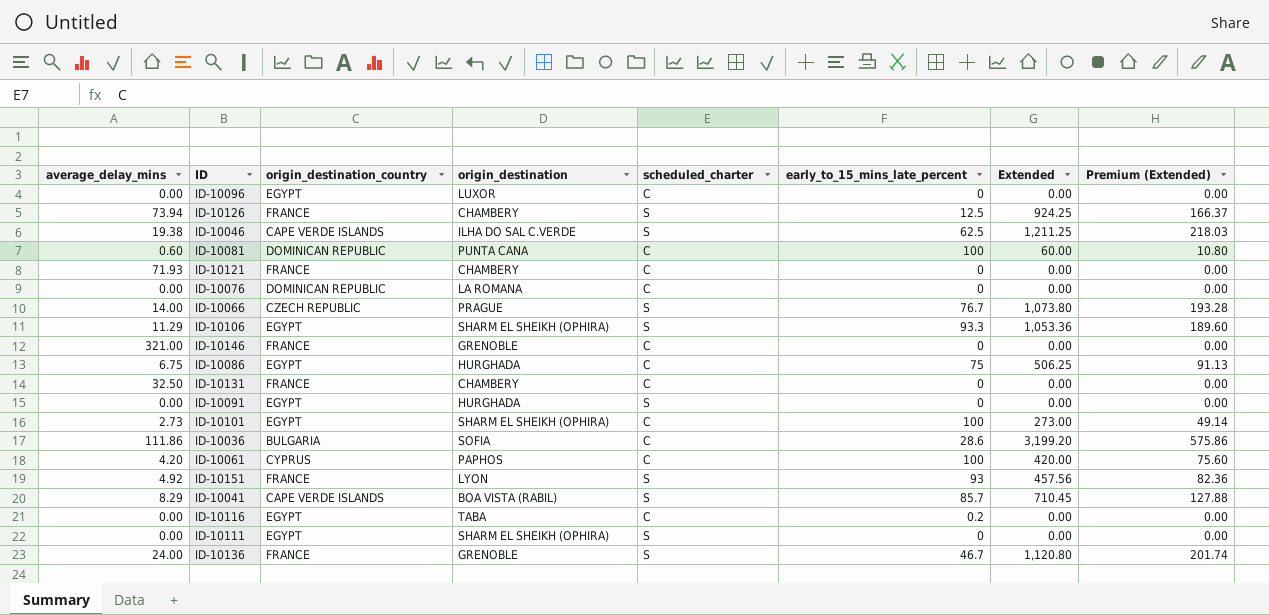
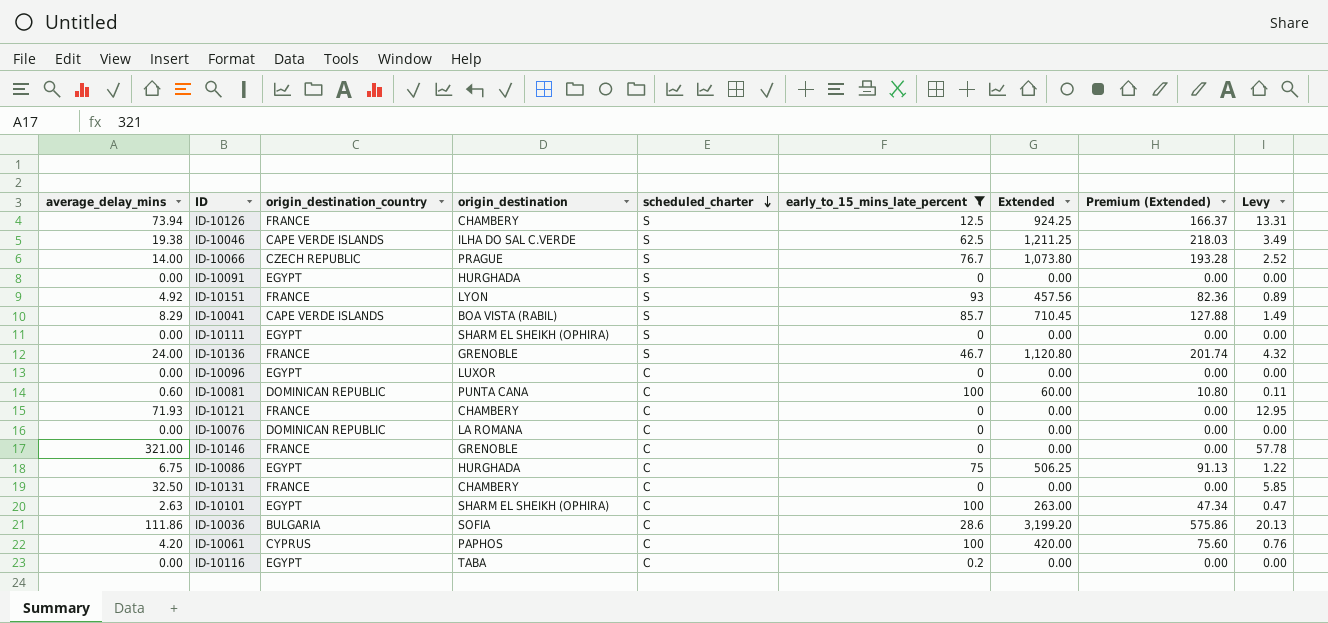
filter: none -> early_to_15_mins_late_percent != 93.3
row order: none -> scheduled_charter descending
column Levy | formula: none -> [average_delay_mins] * 0.18
ID-10101 | average_delay_mins: 2.73 -> 2.63
ID-10101 | Extended: 273.00 -> 263.00
ID-10101 | Premium (Extended): 49.14 -> 47.34

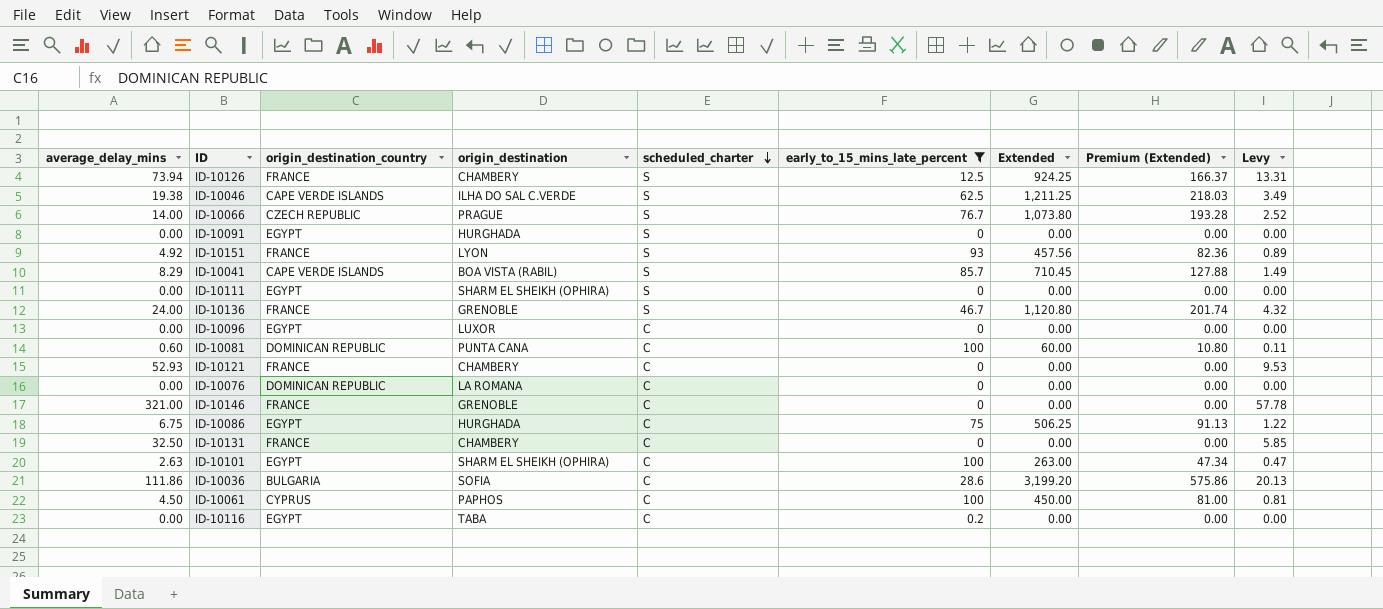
ID-10121 | average_delay_mins: 71.93 -> 52.93
ID-10121 | Levy: 12.95 -> 9.53
ID-10061 | average_delay_mins: 4.20 -> 4.50
ID-10061 | Extended: 420.00 -> 450.00
ID-10061 | Premium (Extended): 75.60 -> 81.00
ID-10061 | Levy: 0.76 -> 0.81

